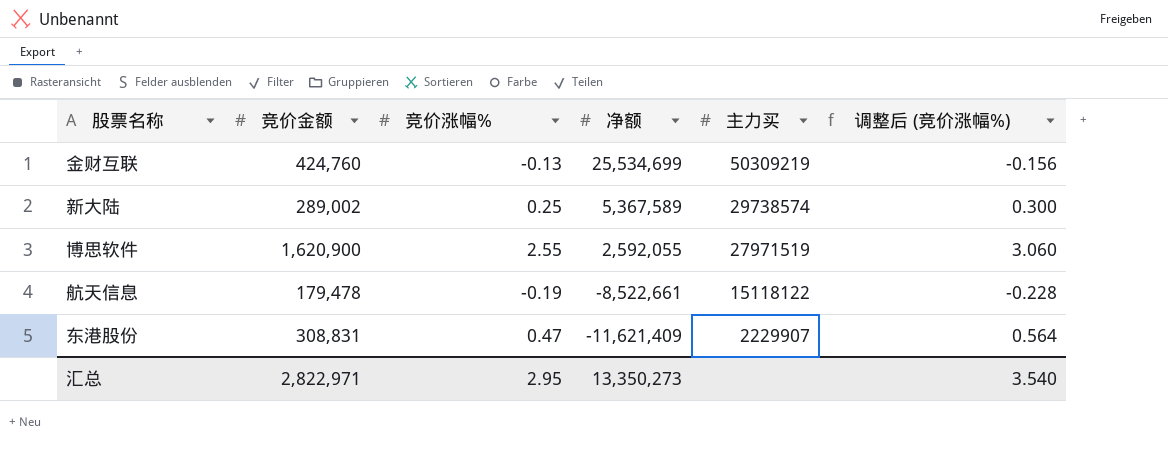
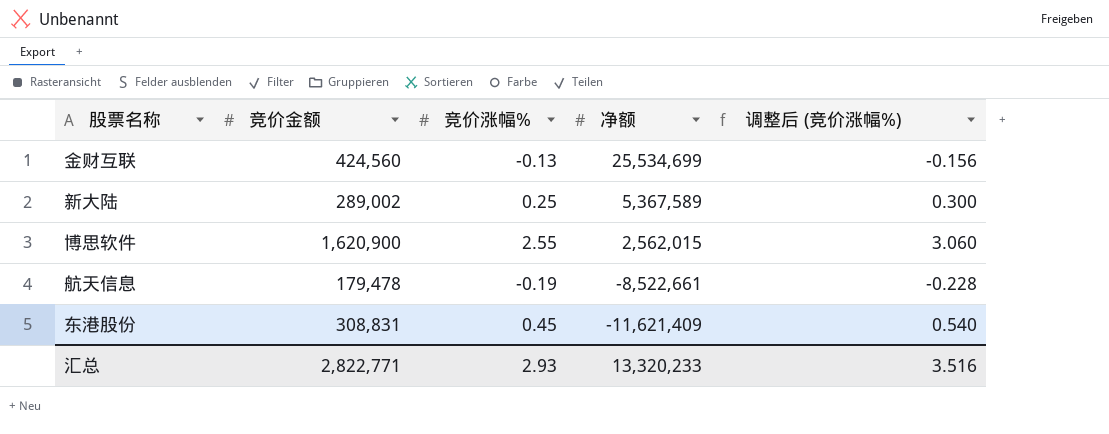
column 主力买 | position: 5 -> none
金财互联 | 竞价金额: 424,760 -> 424,560
博思软件 | 净额: 2,592,055 -> 2,562,015
东港股份 | 竞价涨幅%: 0.47 -> 0.45
东港股份 | 调整后 (竞价涨幅%): 0.564 -> 0.540
汇总 | 竞价金额: 2,822,971 -> 2,822,771
汇总 | 竞价涨幅%: 2.95 -> 2.93
汇总 | 净额: 13,350,273 -> 13,320,233
汇总 | 调整后 (竞价涨幅%): 3.540 -> 3.516

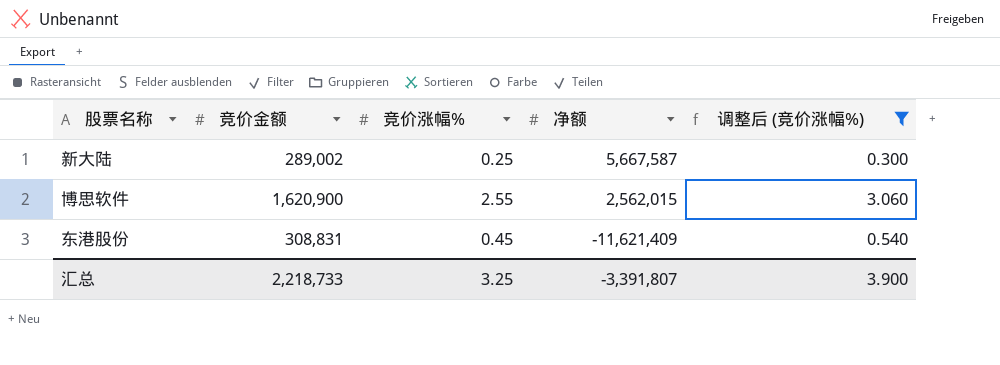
filter: none -> 调整后 (竞价涨幅%) >= 0.300
新大陆 | 净额: 5,367,589 -> 5,667,587
汇总 | 竞价金额: 2,822,771 -> 2,218,733
汇总 | 竞价涨幅%: 2.93 -> 3.25
汇总 | 净额: 13,320,233 -> -3,391,807
汇总 | 调整后 (竞价涨幅%): 3.516 -> 3.900

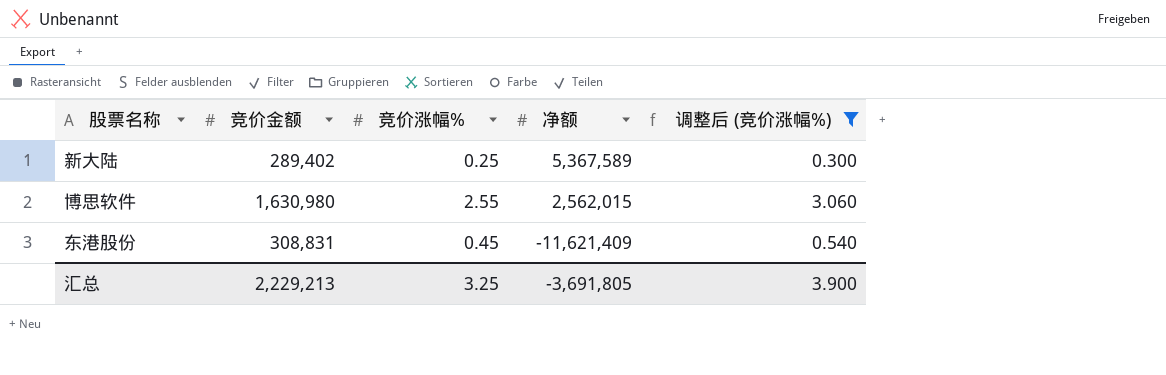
新大陆 | 竞价金额: 289,002 -> 289,402
新大陆 | 净额: 5,667,587 -> 5,367,589
博思软件 | 竞价金额: 1,620,900 -> 1,630,980
汇总 | 竞价金额: 2,218,733 -> 2,229,213
汇总 | 净额: -3,391,807 -> -3,691,805

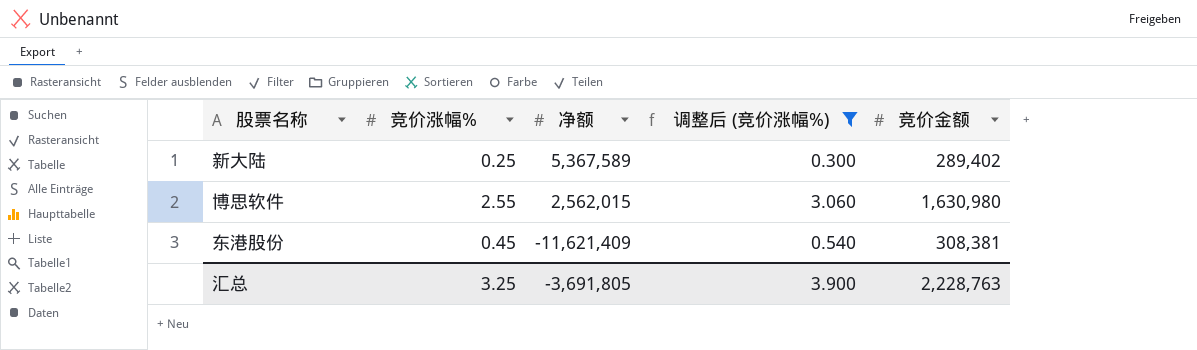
column 竞价金额 | position: 2 -> 5
东港股份 | 竞价金额: 308,831 -> 308,381
汇总 | 竞价金额: 2,229,213 -> 2,228,763

